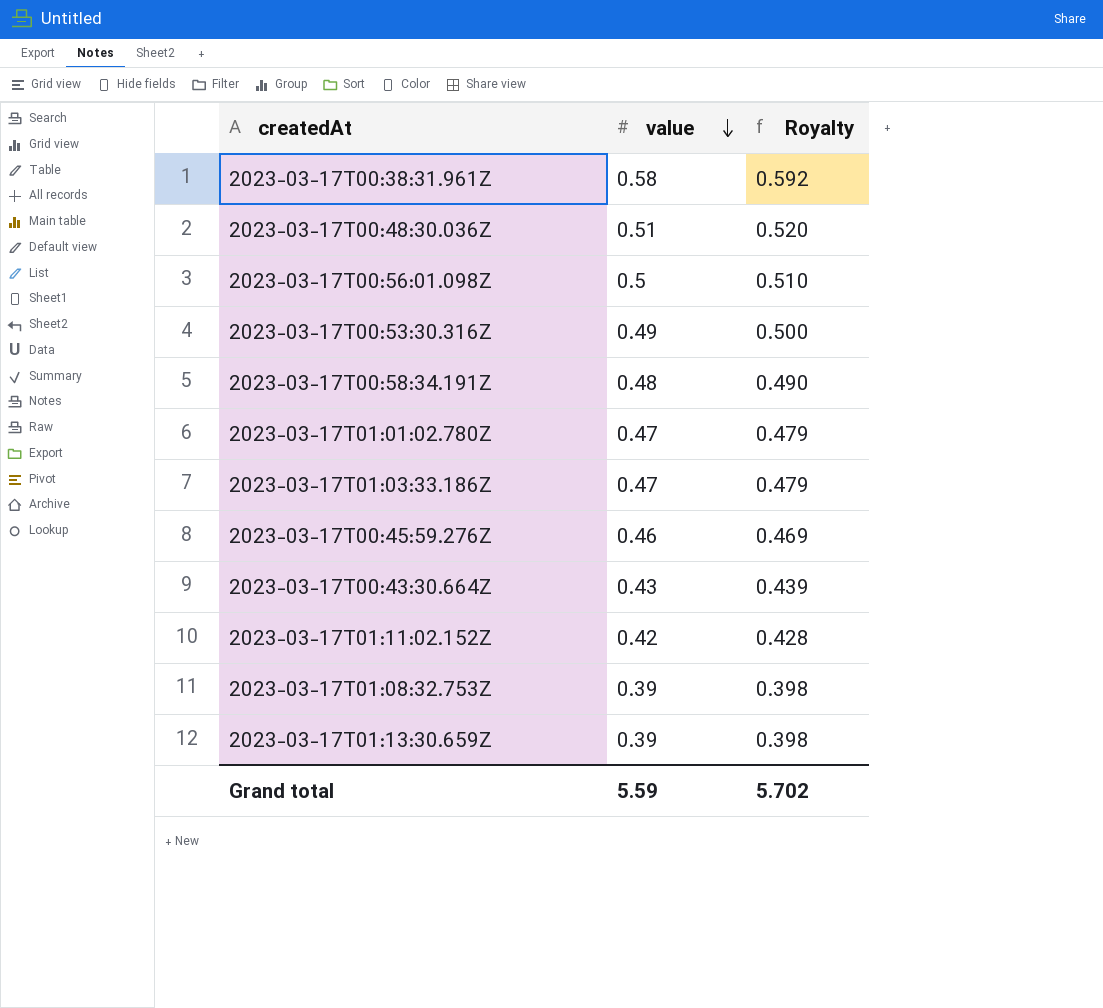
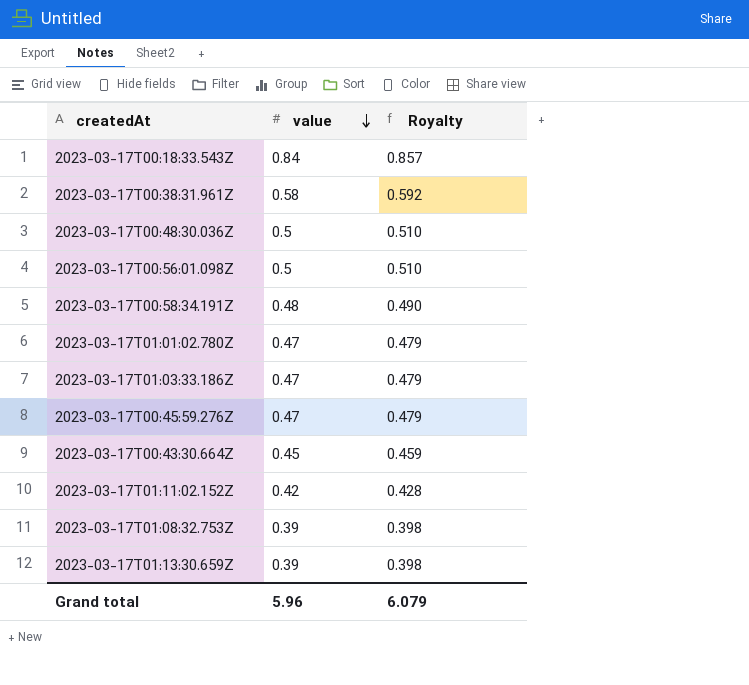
row 2023-03-17T00:53:30.316Z: 0.49 | 0.500 -> none
row 2023-03-17T00:18:33.543Z: none -> 0.84 | 0.857
2023-03-17T00:48:30.036Z | value: 0.51 -> 0.5
2023-03-17T00:48:30.036Z | Royalty: 0.520 -> 0.510
2023-03-17T00:45:59.276Z | value: 0.46 -> 0.47
2023-03-17T00:45:59.276Z | Royalty: 0.469 -> 0.479
2023-03-17T00:43:30.664Z | value: 0.43 -> 0.45
2023-03-17T00:43:30.664Z | Royalty: 0.439 -> 0.459
Grand total | value: 5.59 -> 5.96
Grand total | Royalty: 5.702 -> 6.079

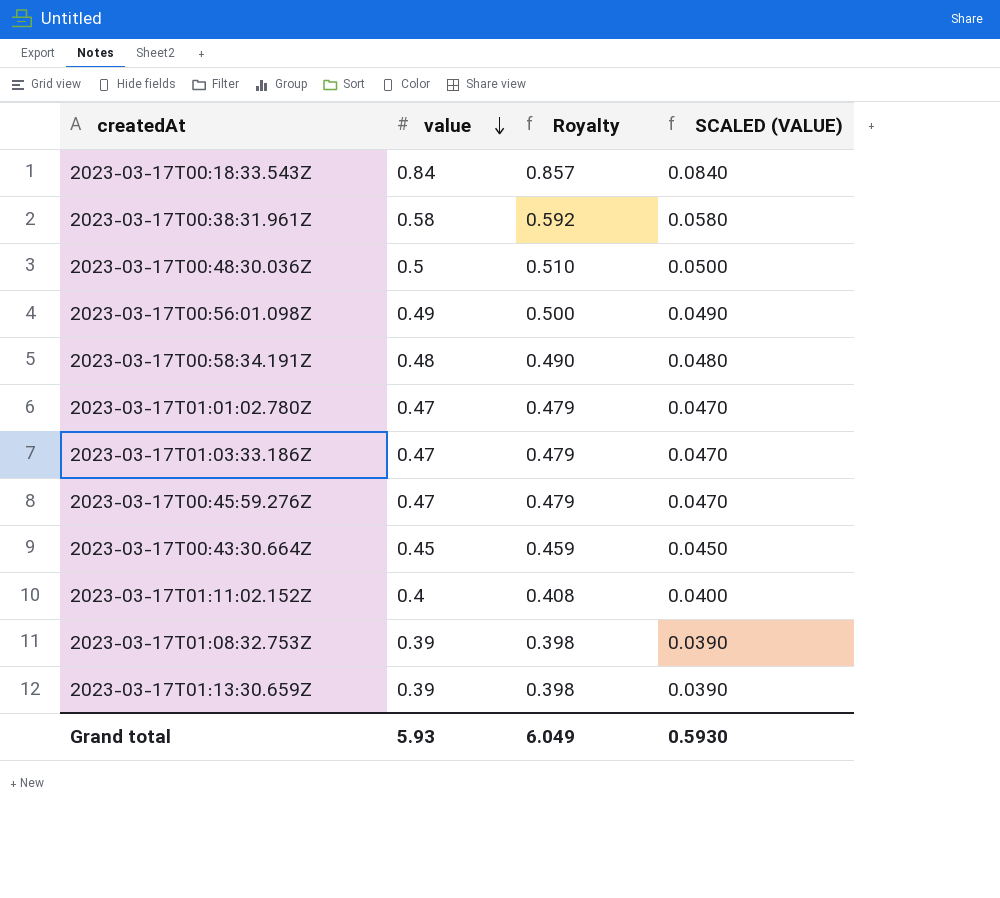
column SCALED (VALUE) | formula: none -> [value] * 0.1
2023-03-17T00:56:01.098Z | value: 0.5 -> 0.49
2023-03-17T00:56:01.098Z | Royalty: 0.510 -> 0.500
2023-03-17T01:11:02.152Z | value: 0.42 -> 0.4
2023-03-17T01:11:02.152Z | Royalty: 0.428 -> 0.408
Grand total | value: 5.96 -> 5.93
Grand total | Royalty: 6.079 -> 6.049

